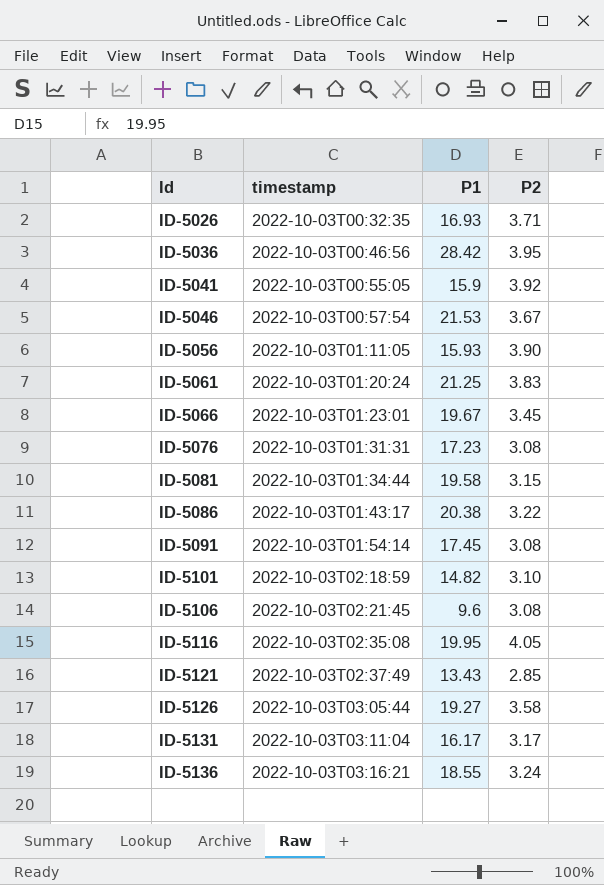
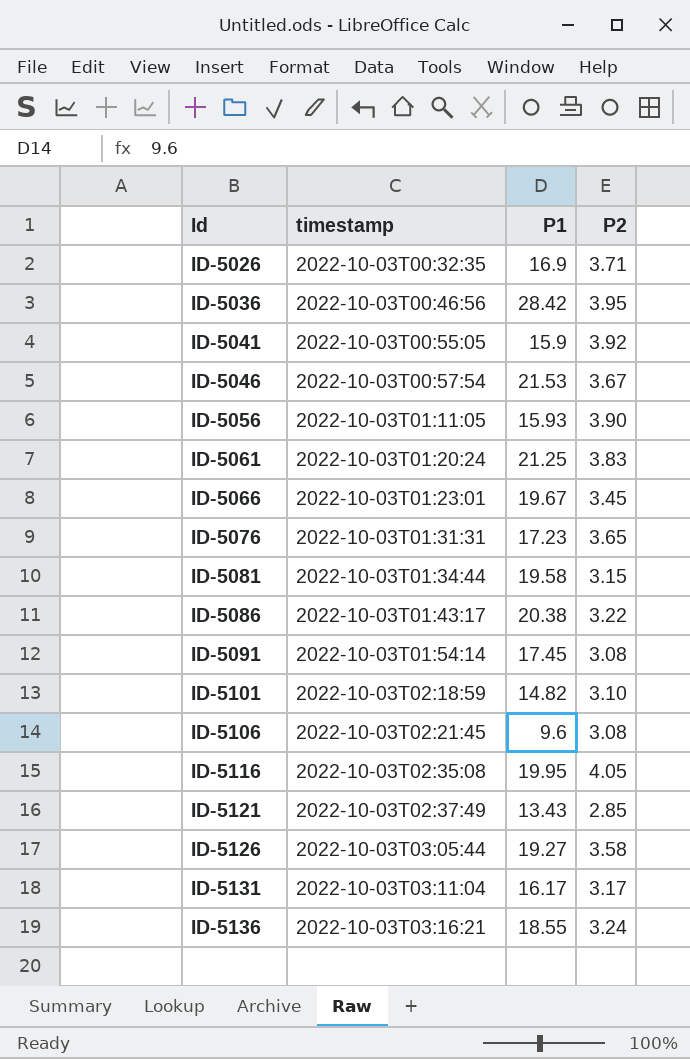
ID-5026 | P1: 16.93 -> 16.9
ID-5076 | P2: 3.08 -> 3.65

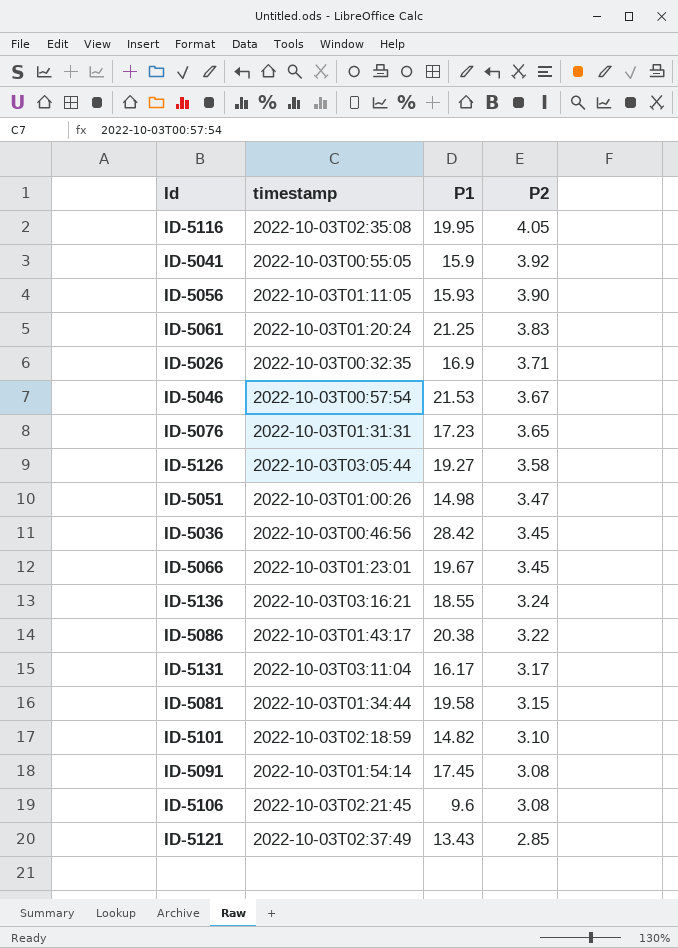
row order: Id ascending -> P2 descending
row ID-5051: none -> 2022-10-03T01:00:26 | 14.98 | 3.47
ID-5036 | P2: 3.95 -> 3.45

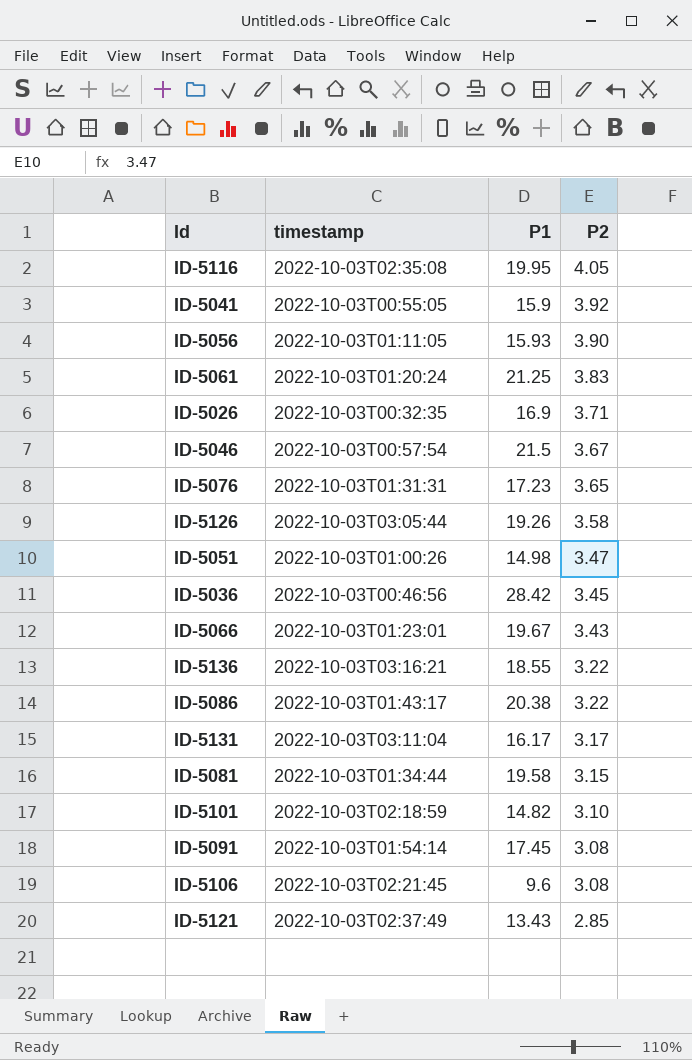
ID-5046 | P1: 21.53 -> 21.5
ID-5126 | P1: 19.27 -> 19.26
ID-5066 | P2: 3.45 -> 3.43
ID-5136 | P2: 3.24 -> 3.22

